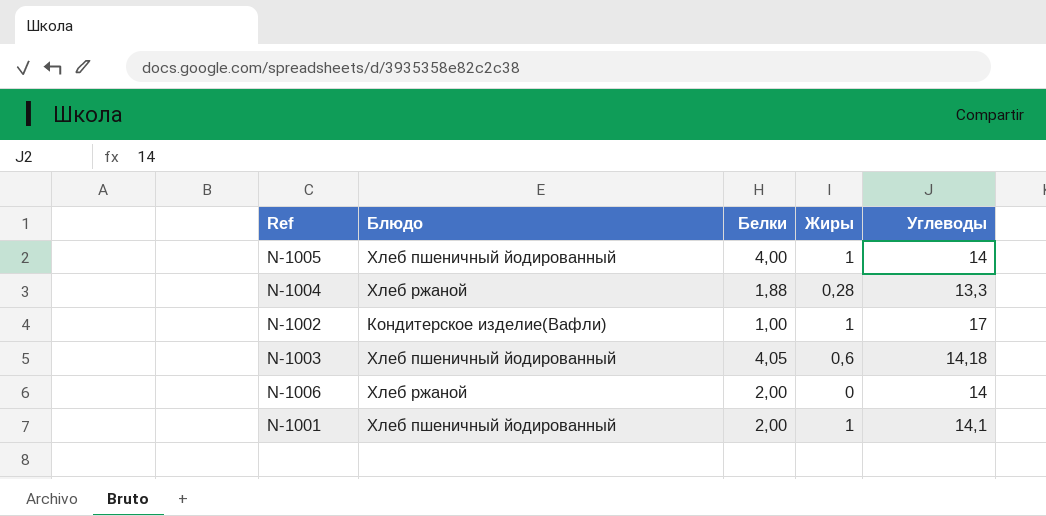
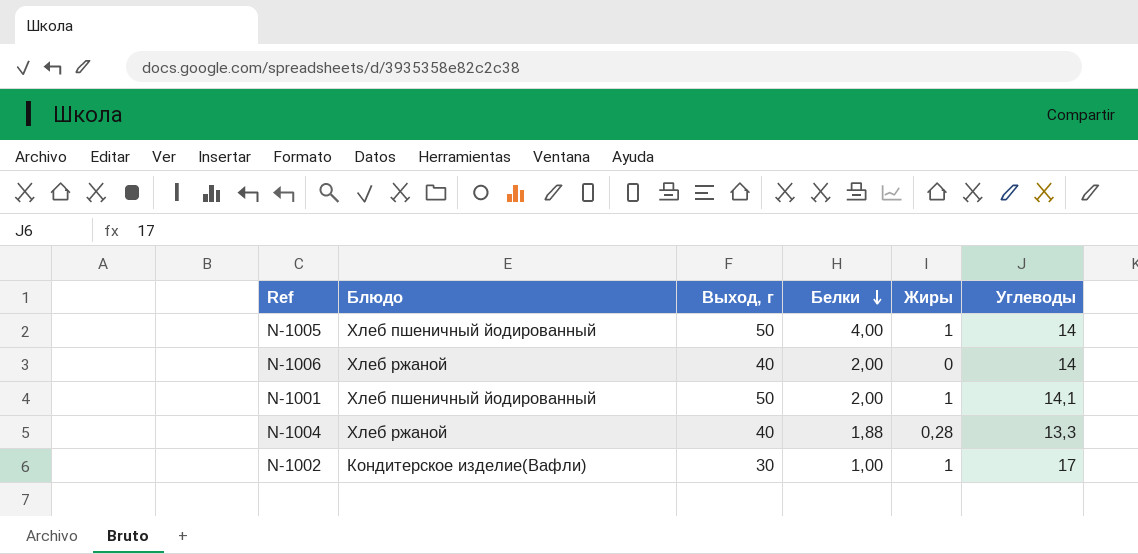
row order: none -> Белки descending
column Выход, г | position: none -> 3
row N-1003: Хлеб пшеничный йодированный | 4,05 | 0,6 | 14,18 -> none

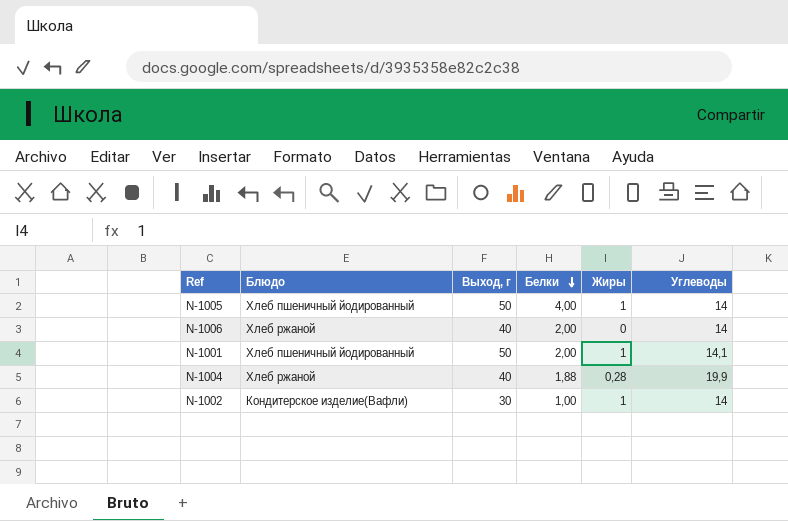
N-1004 | Углеводы: 13,3 -> 19,9
N-1002 | Углеводы: 17 -> 14

